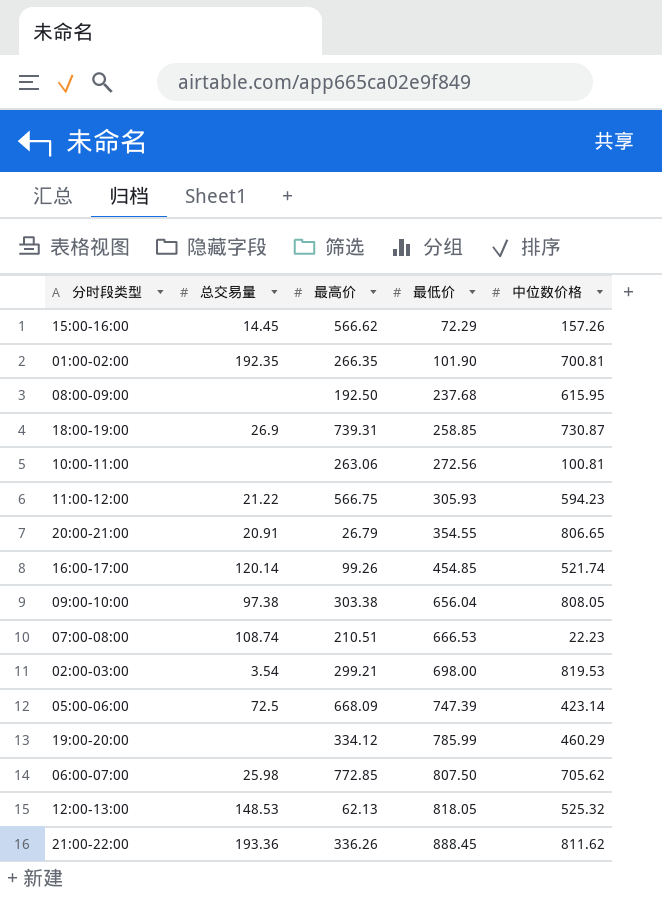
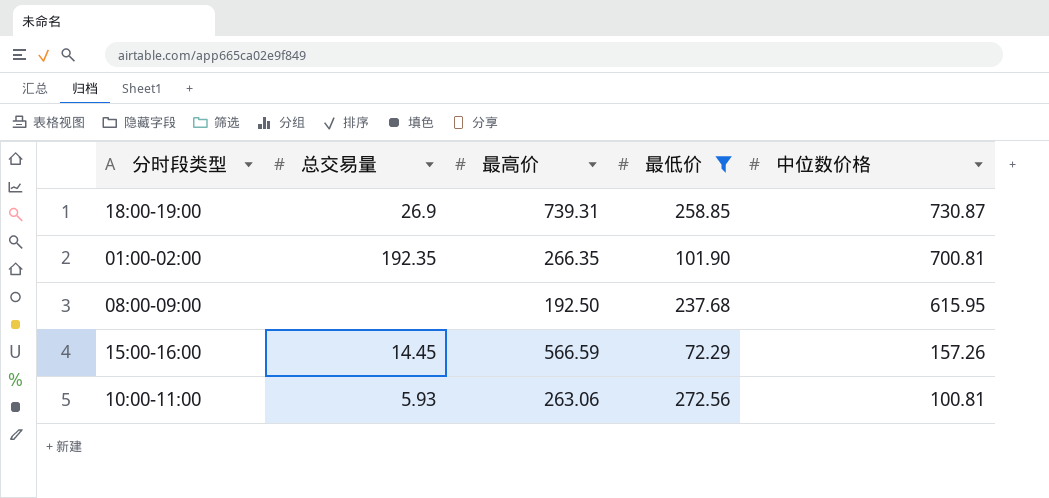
filter: none -> 最低价 <= 272.56
row order: 最低价 ascending -> 中位数价格 descending
15:00-16:00 | 最高价: 566.62 -> 566.59
10:00-11:00 | 总交易量: none -> 5.93

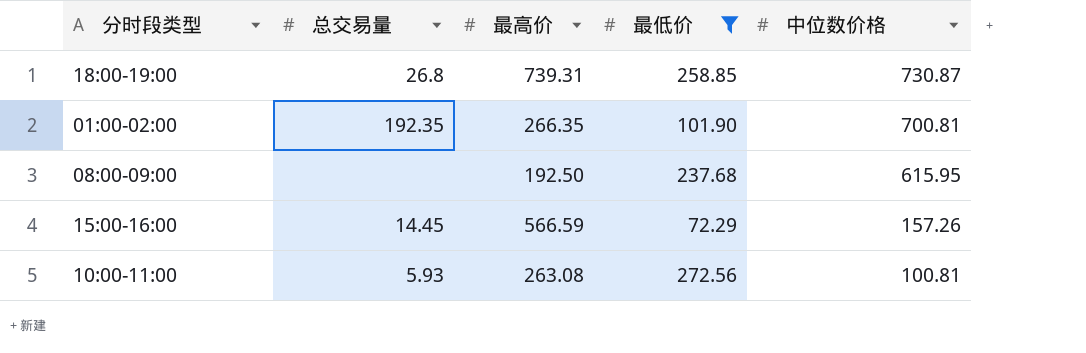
18:00-19:00 | 总交易量: 26.9 -> 26.8
10:00-11:00 | 最高价: 263.06 -> 263.08

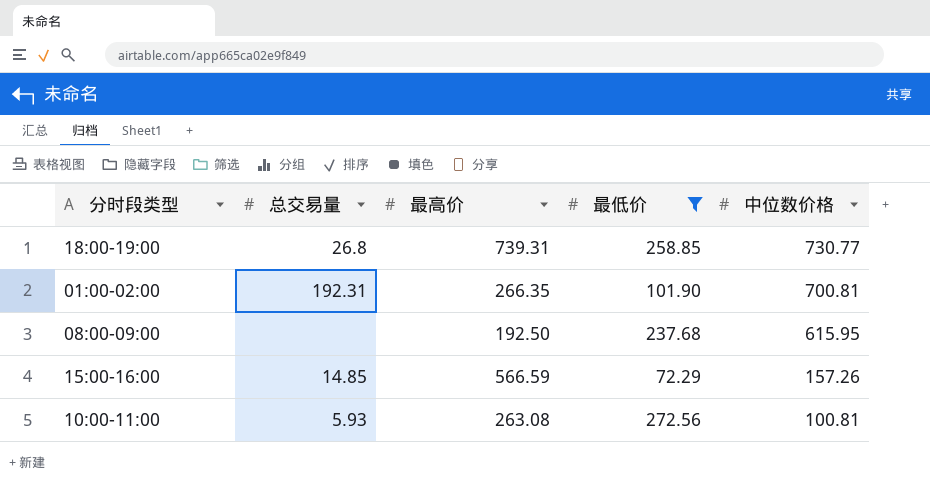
18:00-19:00 | 中位数价格: 730.87 -> 730.77
01:00-02:00 | 总交易量: 192.35 -> 192.31
15:00-16:00 | 总交易量: 14.45 -> 14.85

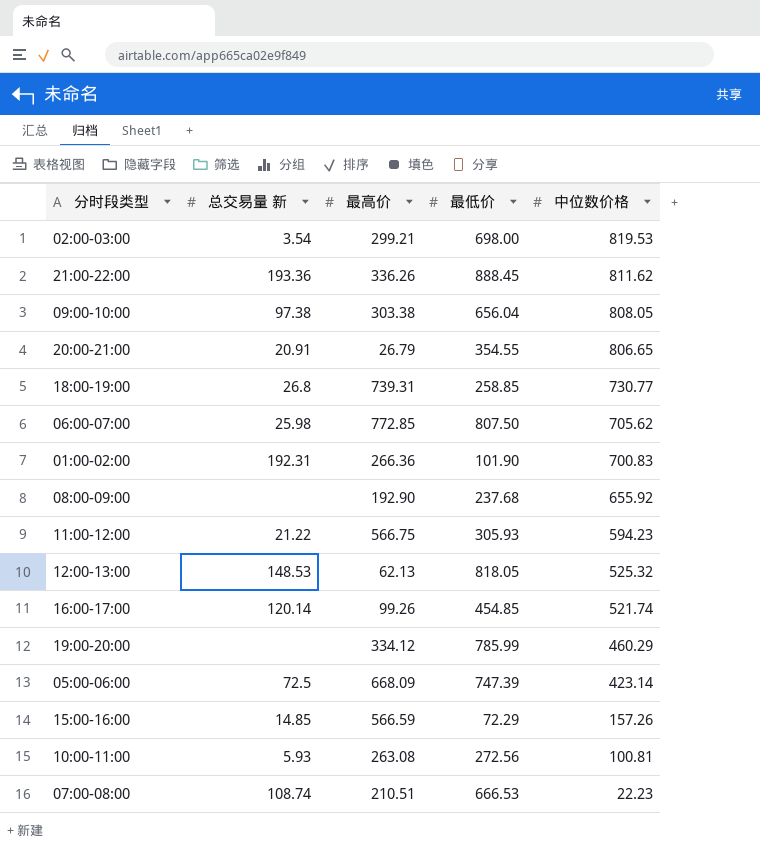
filter: 最低价 <= 272.56 -> none
column name: 总交易量 -> 总交易量 新
01:00-02:00 | 最高价: 266.35 -> 266.36
01:00-02:00 | 中位数价格: 700.81 -> 700.83
08:00-09:00 | 最高价: 192.50 -> 192.90
08:00-09:00 | 中位数价格: 615.95 -> 655.92

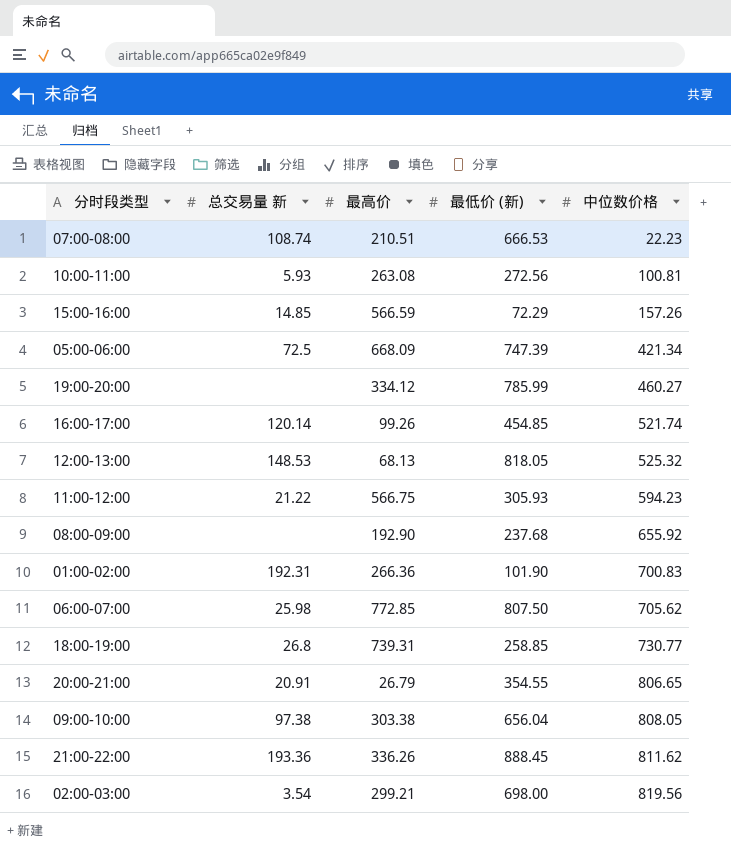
row order: 中位数价格 descending -> 中位数价格 ascending
column name: 最低价 -> 最低价 (新)
05:00-06:00 | 中位数价格: 423.14 -> 421.34
19:00-20:00 | 中位数价格: 460.29 -> 460.27
12:00-13:00 | 最高价: 62.13 -> 68.13
02:00-03:00 | 中位数价格: 819.53 -> 819.56

